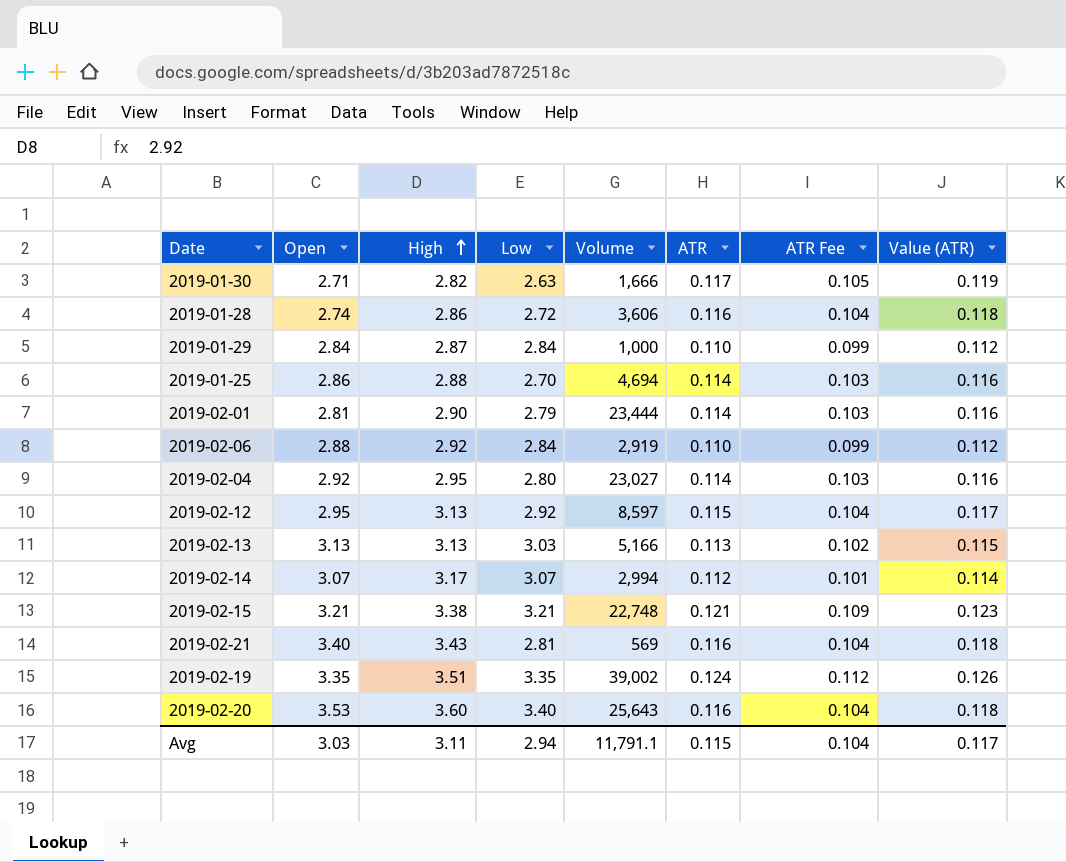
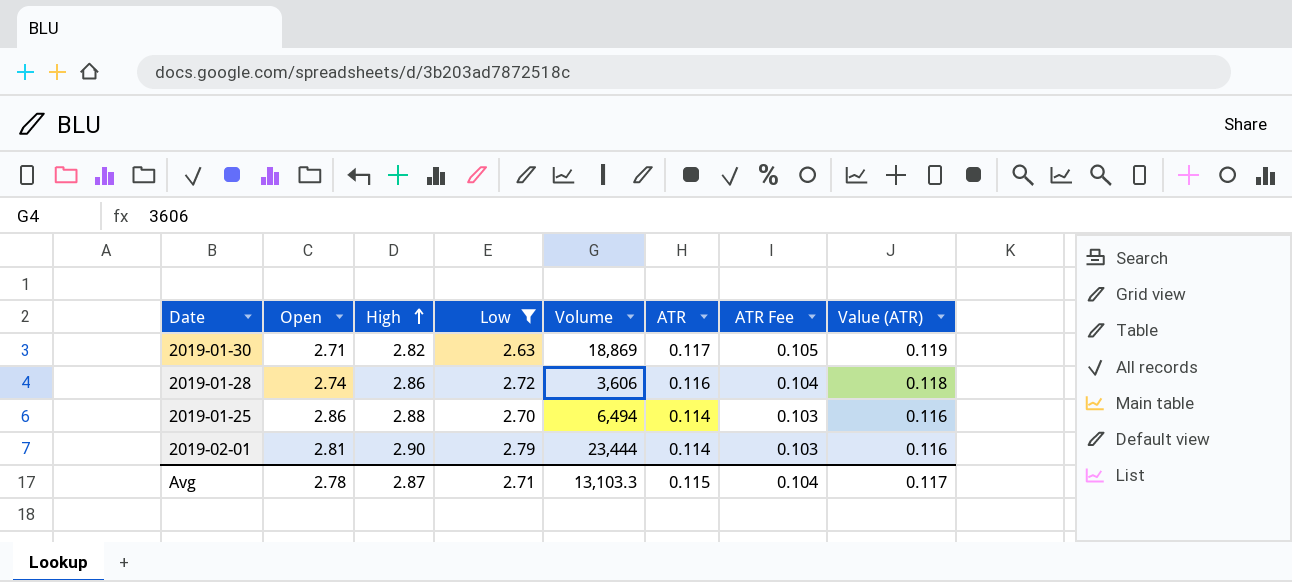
filter: none -> Low <= 2.79
2019-01-30 | Volume: 1,666 -> 18,869
2019-01-25 | Volume: 4,694 -> 6,494
Avg | Open: 3.03 -> 2.78
Avg | High: 3.11 -> 2.87
Avg | Low: 2.94 -> 2.71
Avg | Volume: 11,791.1 -> 13,103.3

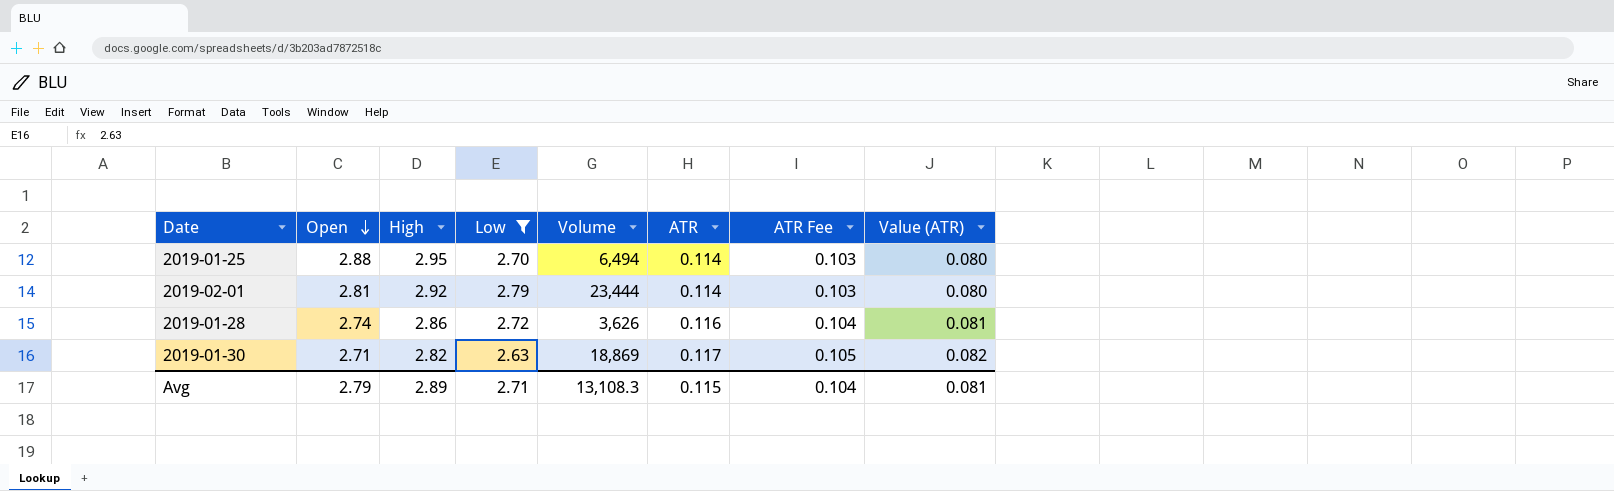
row order: High ascending -> Open descending
column Value (ATR) | formula: [ATR] * 1.02 -> [ATR] * 0.7
2019-01-25 | Open: 2.86 -> 2.88
2019-01-25 | High: 2.88 -> 2.95
2019-02-01 | High: 2.90 -> 2.92
2019-01-28 | Volume: 3,606 -> 3,626
Avg | Open: 2.78 -> 2.79
Avg | High: 2.87 -> 2.89
Avg | Volume: 13,103.3 -> 13,108.3
Avg | Value (ATR): 0.117 -> 0.081

